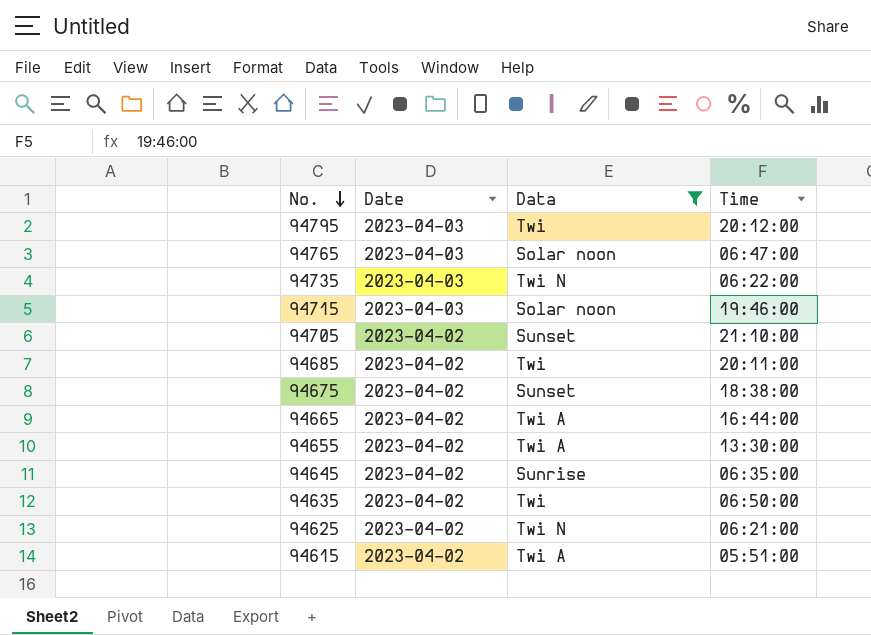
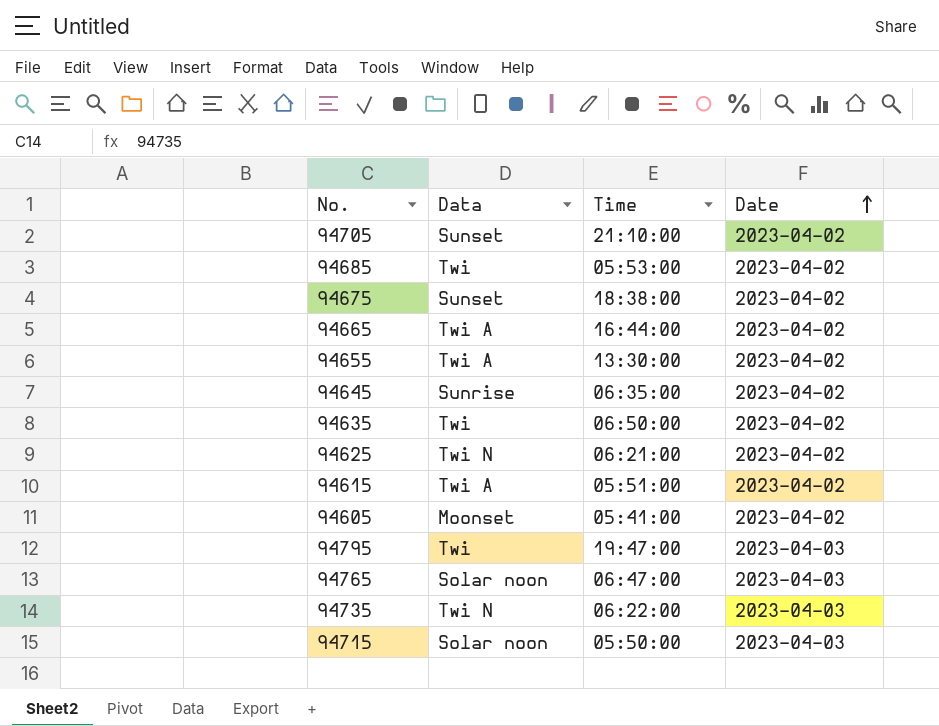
filter: Data != Moonset -> none
row order: No. descending -> Date ascending
column Date | position: 2 -> 4
94685 | Time: 20:11:00 -> 05:53:00
94795 | Time: 20:12:00 -> 19:47:00
94715 | Time: 19:46:00 -> 05:50:00

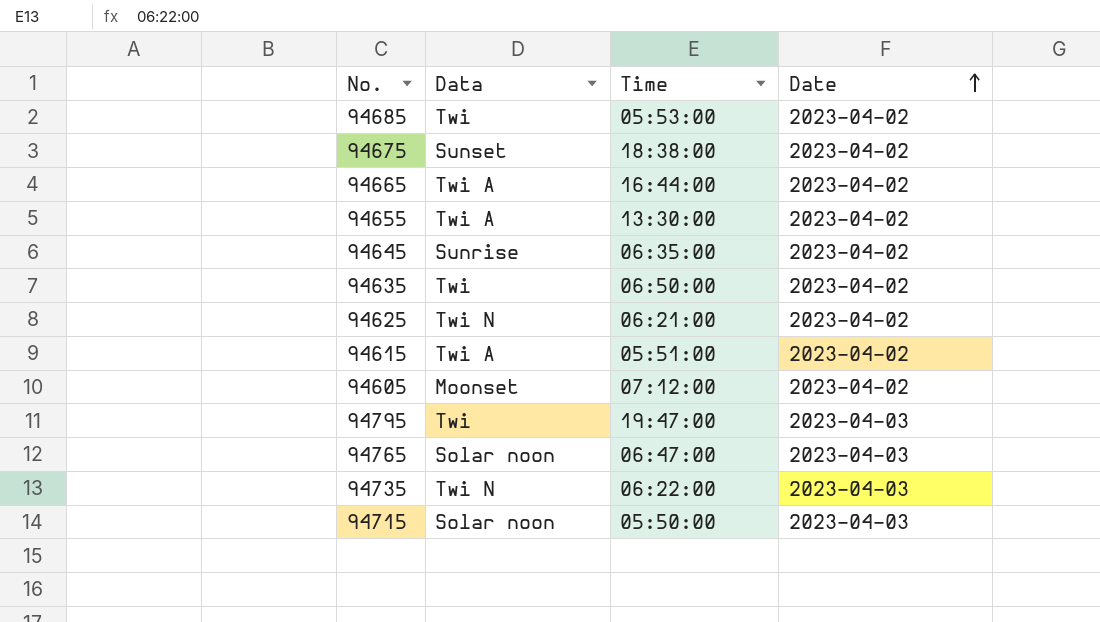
row 94705: Sunset | 21:10:00 | 2023-04-02 -> none
94605 | Time: 05:41:00 -> 07:12:00

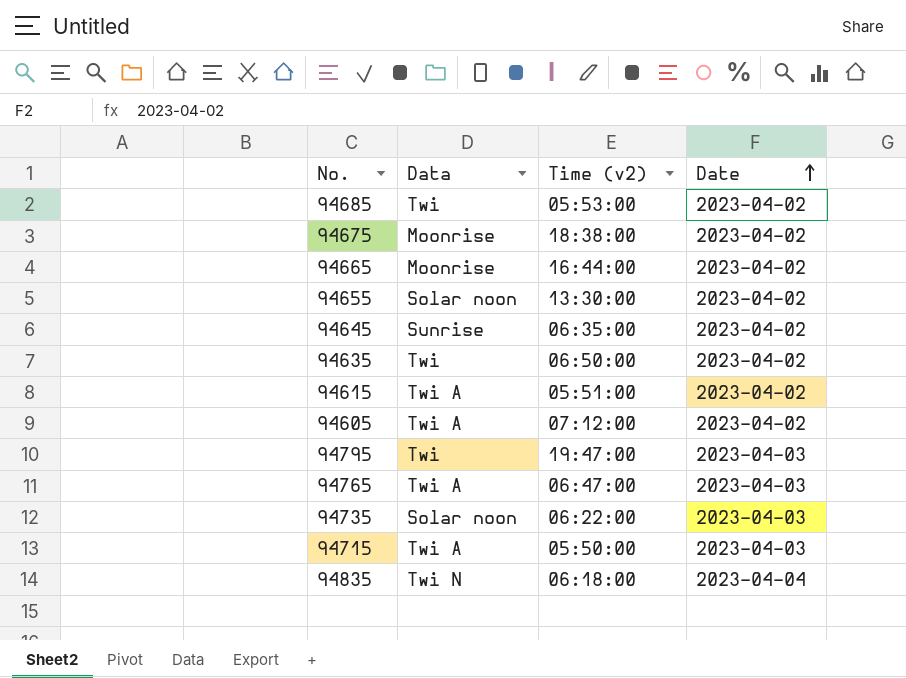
column name: Time -> Time (v2)
row 94625: Twi N | 06:21:00 | 2023-04-02 -> none
94675 | Data: Sunset -> Moonrise
94665 | Data: Twi A -> Moonrise
94655 | Data: Twi A -> Solar noon
94605 | Data: Moonset -> Twi A
94765 | Data: Solar noon -> Twi A
94735 | Data: Twi N -> Solar noon
94715 | Data: Solar noon -> Twi A
row 94835: none -> Twi N | 06:18:00 | 2023-04-04

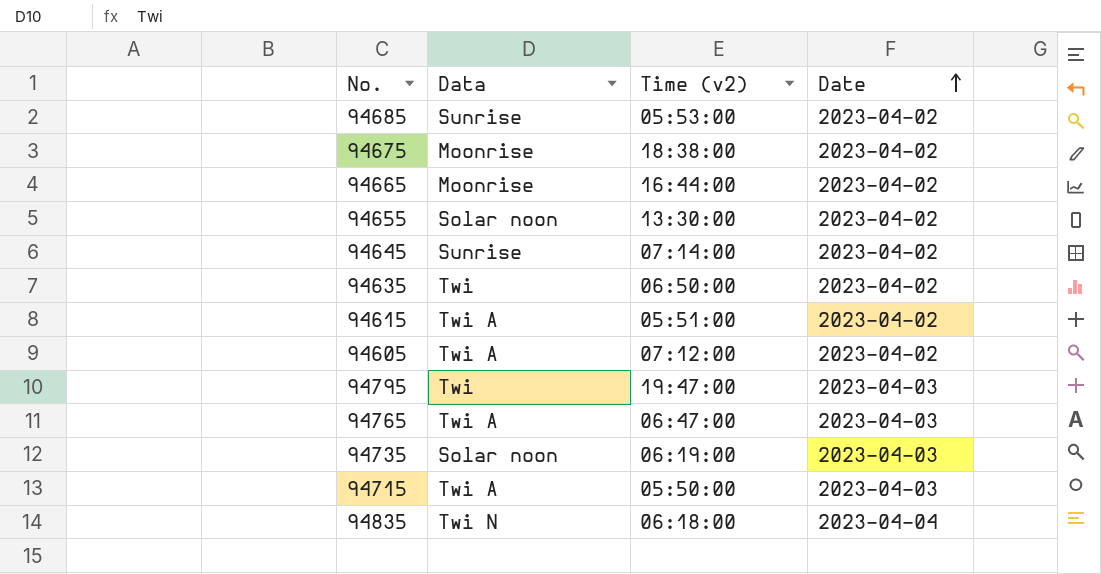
94685 | Data: Twi -> Sunrise
94645 | Time (v2): 06:35:00 -> 07:14:00
94735 | Time (v2): 06:22:00 -> 06:19:00

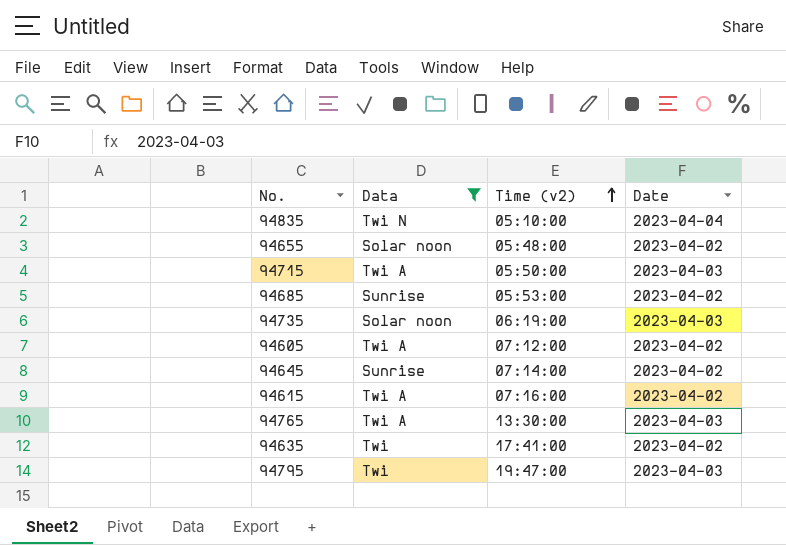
filter: none -> Data != Moonrise
row order: Date ascending -> Time (v2) ascending
94835 | Time (v2): 06:18:00 -> 05:10:00
94655 | Time (v2): 13:30:00 -> 05:48:00
94615 | Time (v2): 05:51:00 -> 07:16:00
94765 | Time (v2): 06:47:00 -> 13:30:00
94635 | Time (v2): 06:50:00 -> 17:41:00

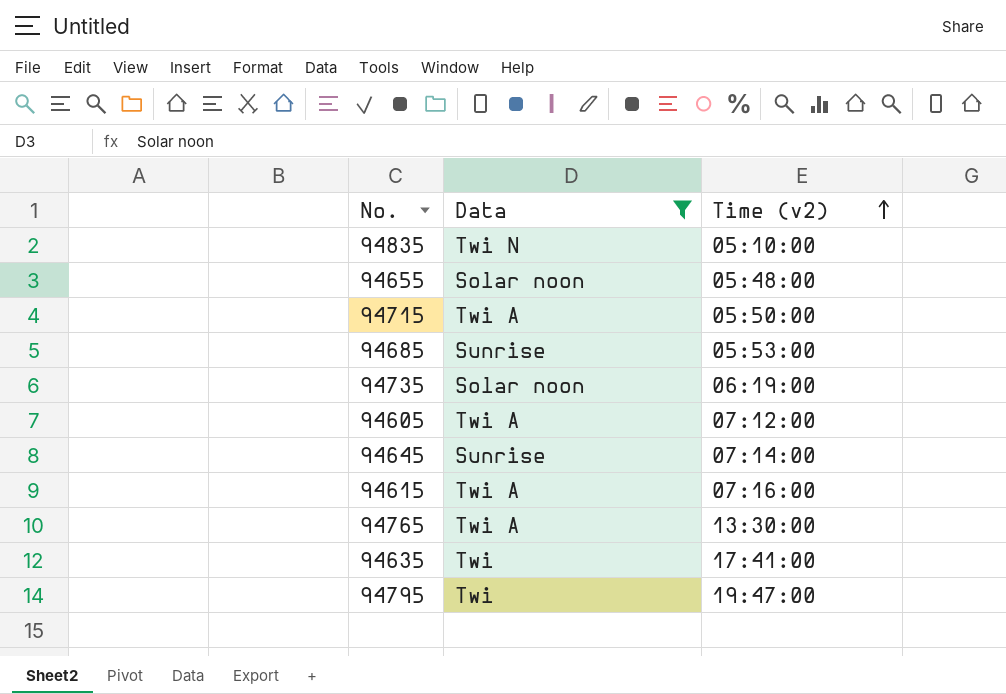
column Date | position: 4 -> none

